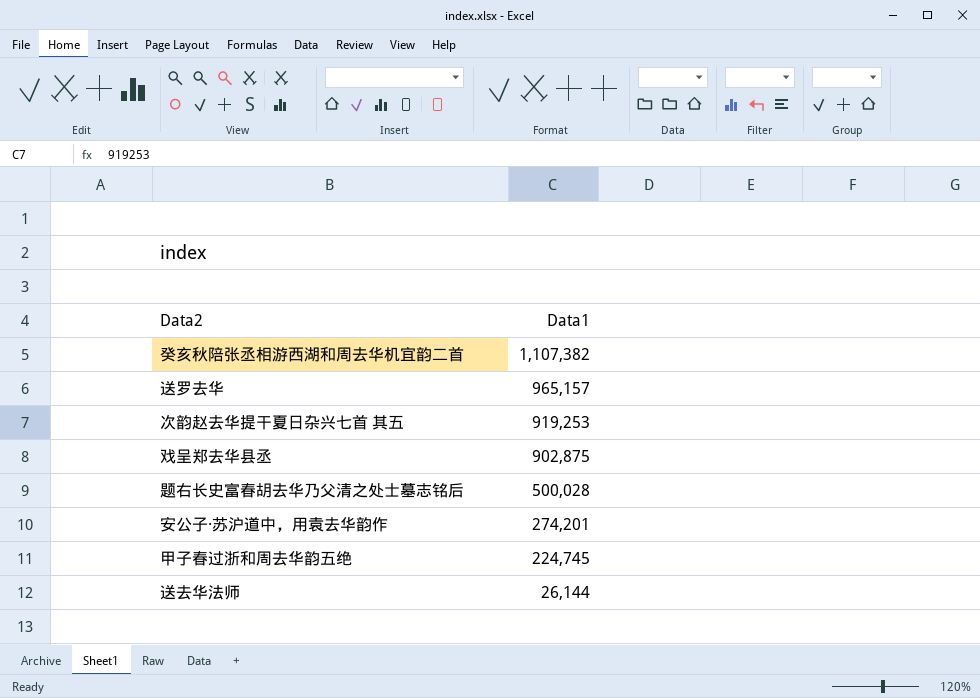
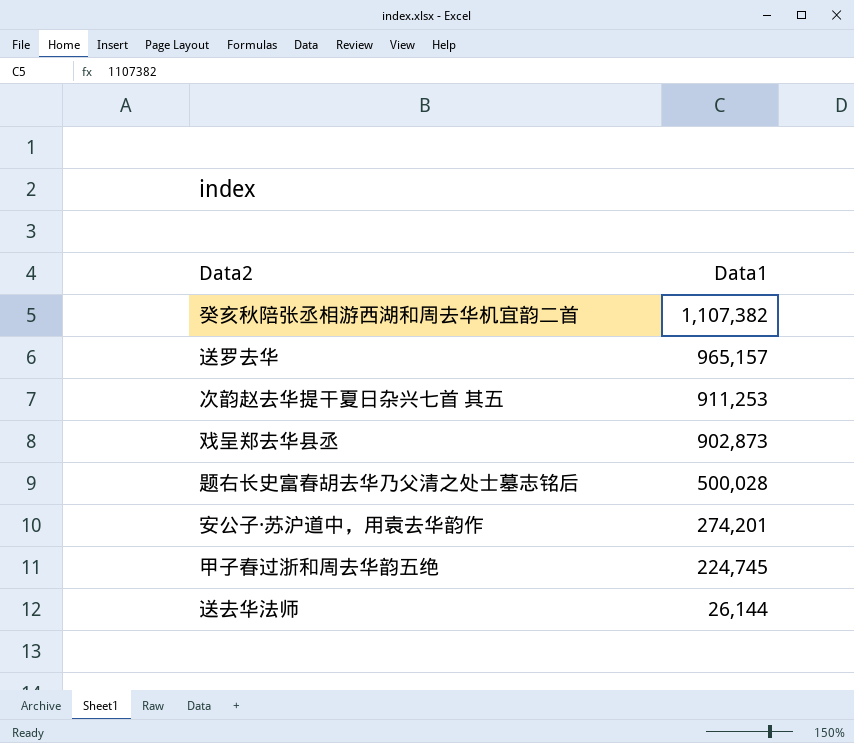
次韵赵去华提干夏日杂兴七首 其五 | Data1: 919,253 -> 911,253
戏呈郑去华县丞 | Data1: 902,875 -> 902,873

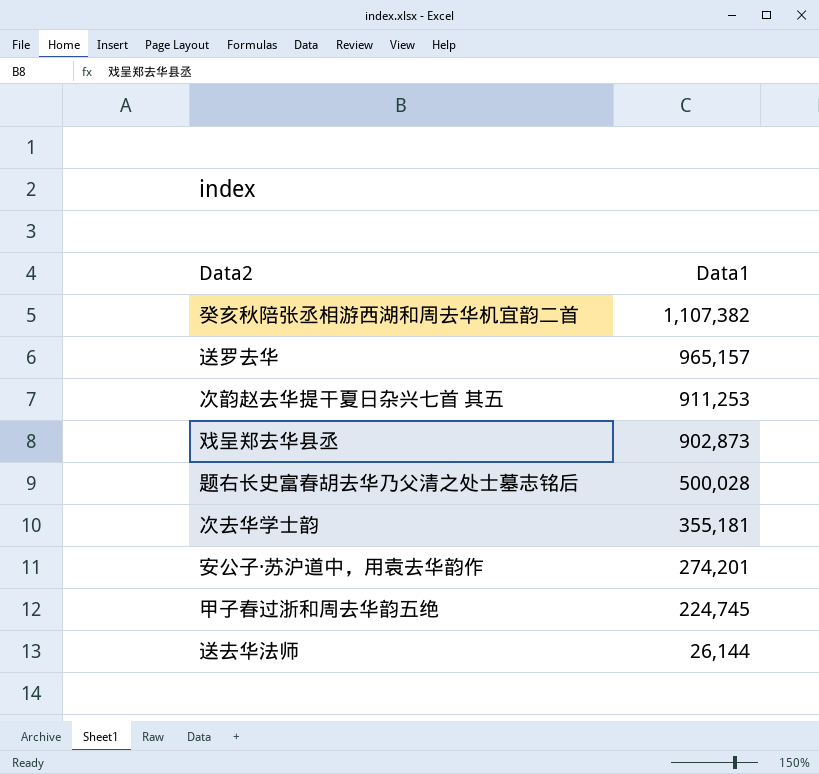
row 次去华学士韵: none -> 355,181

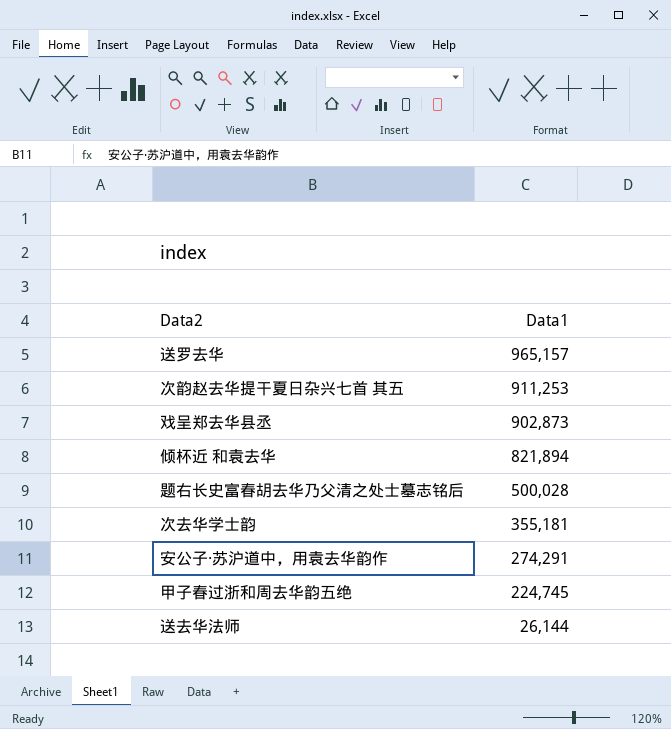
row 癸亥秋陪张丞相游西湖和周去华机宜韵二首: 1,107,382 -> none
row 倾杯近 和袁去华: none -> 821,894
安公子·苏沪道中，用袁去华韵作 | Data1: 274,201 -> 274,291

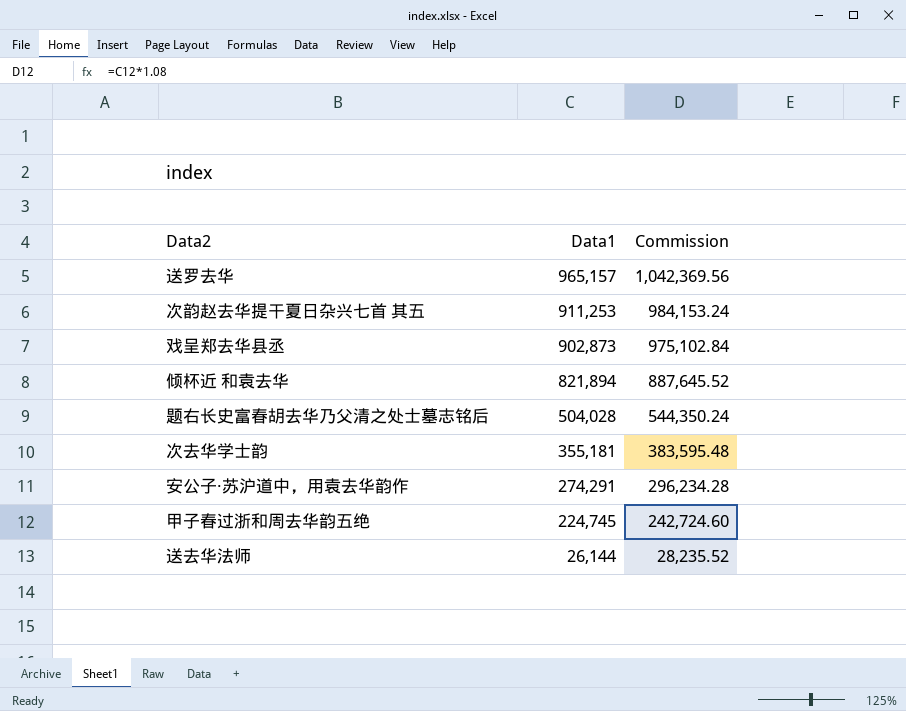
column Commission | formula: none -> [Data1] * 1.08
题右长史富春胡去华乃父清之处士墓志铭后 | Data1: 500,028 -> 504,028

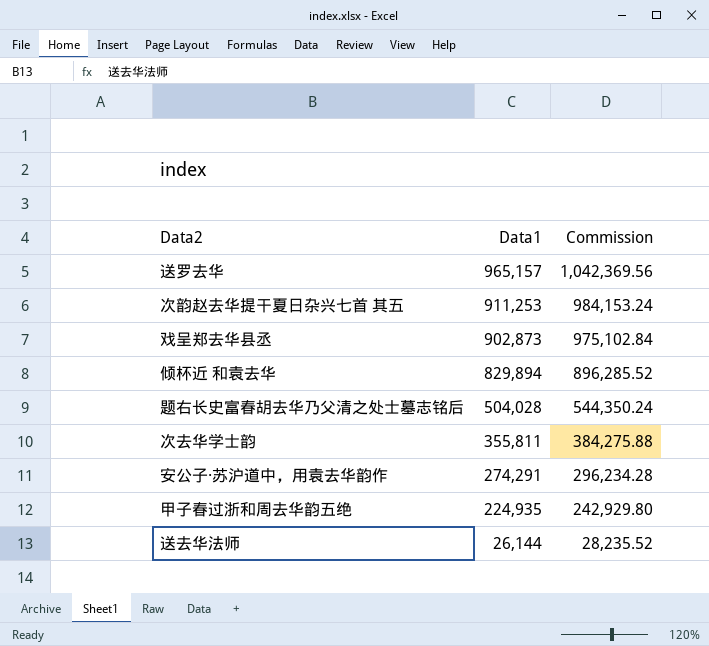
倾杯近 和袁去华 | Data1: 821,894 -> 829,894
倾杯近 和袁去华 | Commission: 887,645.52 -> 896,285.52
次去华学士韵 | Data1: 355,181 -> 355,811
次去华学士韵 | Commission: 383,595.48 -> 384,275.88
甲子春过浙和周去华韵五绝 | Data1: 224,745 -> 224,935
甲子春过浙和周去华韵五绝 | Commission: 242,724.60 -> 242,929.80

